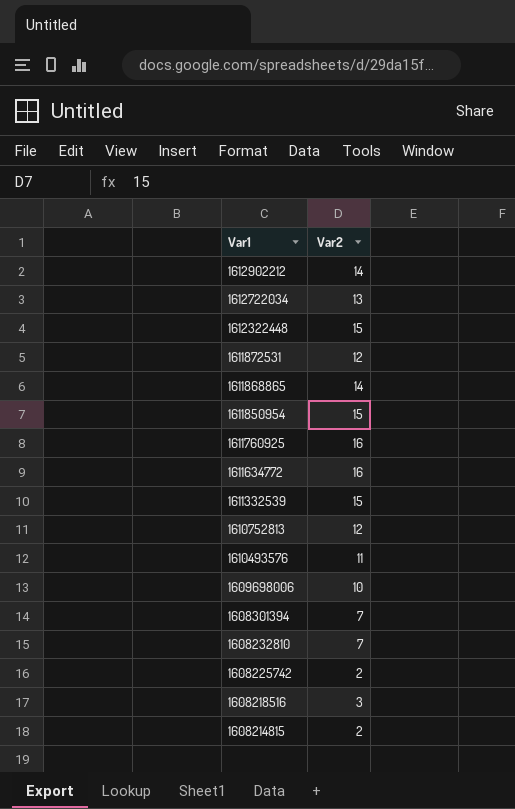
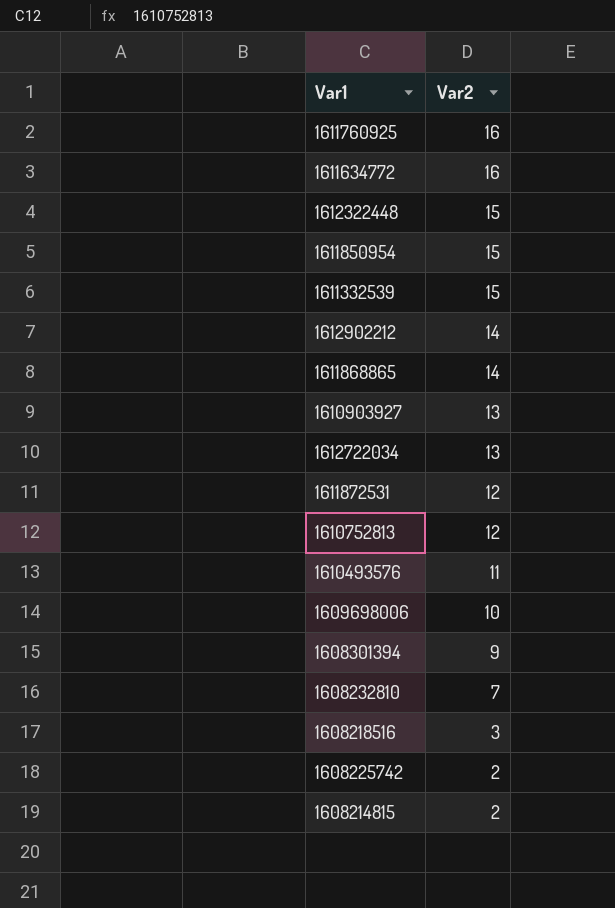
row order: Var1 descending -> Var2 descending
row 1610903927: none -> 13
1608301394 | Var2: 7 -> 9

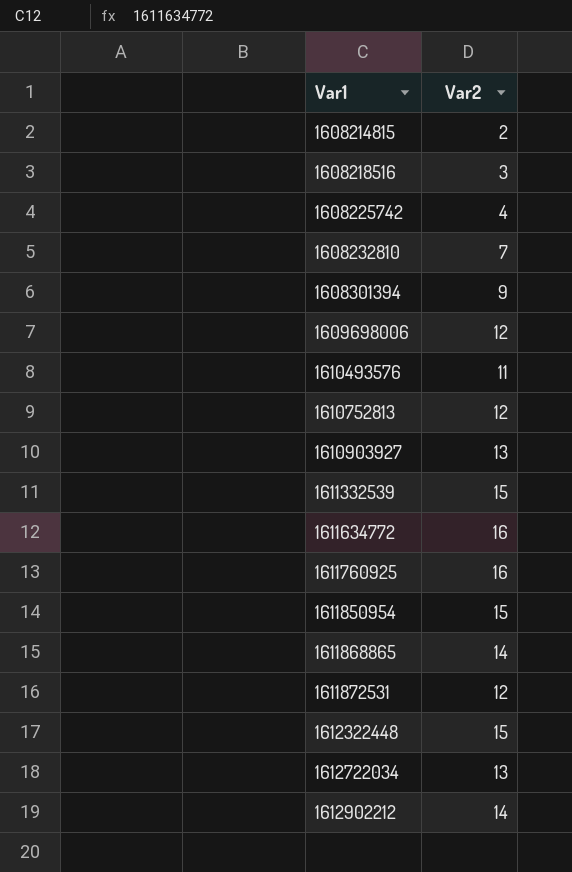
row order: Var2 descending -> Var1 ascending
1608225742 | Var2: 2 -> 4
1609698006 | Var2: 10 -> 12

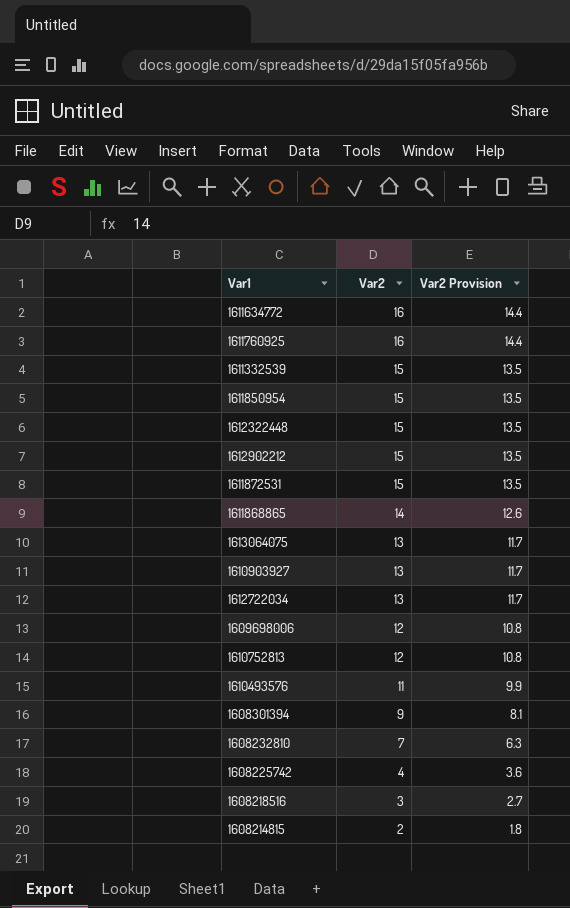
row order: Var1 ascending -> Var2 descending
column Var2 Provision | formula: none -> [Var2] * 0.9
1612902212 | Var2: 14 -> 15
1611872531 | Var2: 12 -> 15
row 1613064075: none -> 13 | 11.7

